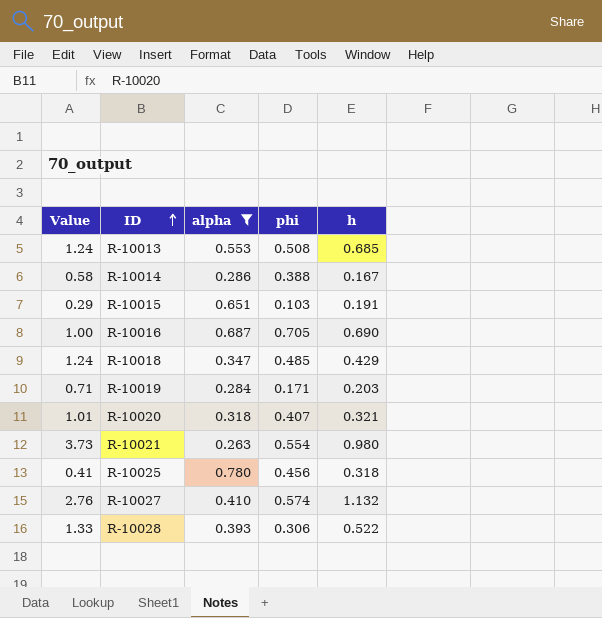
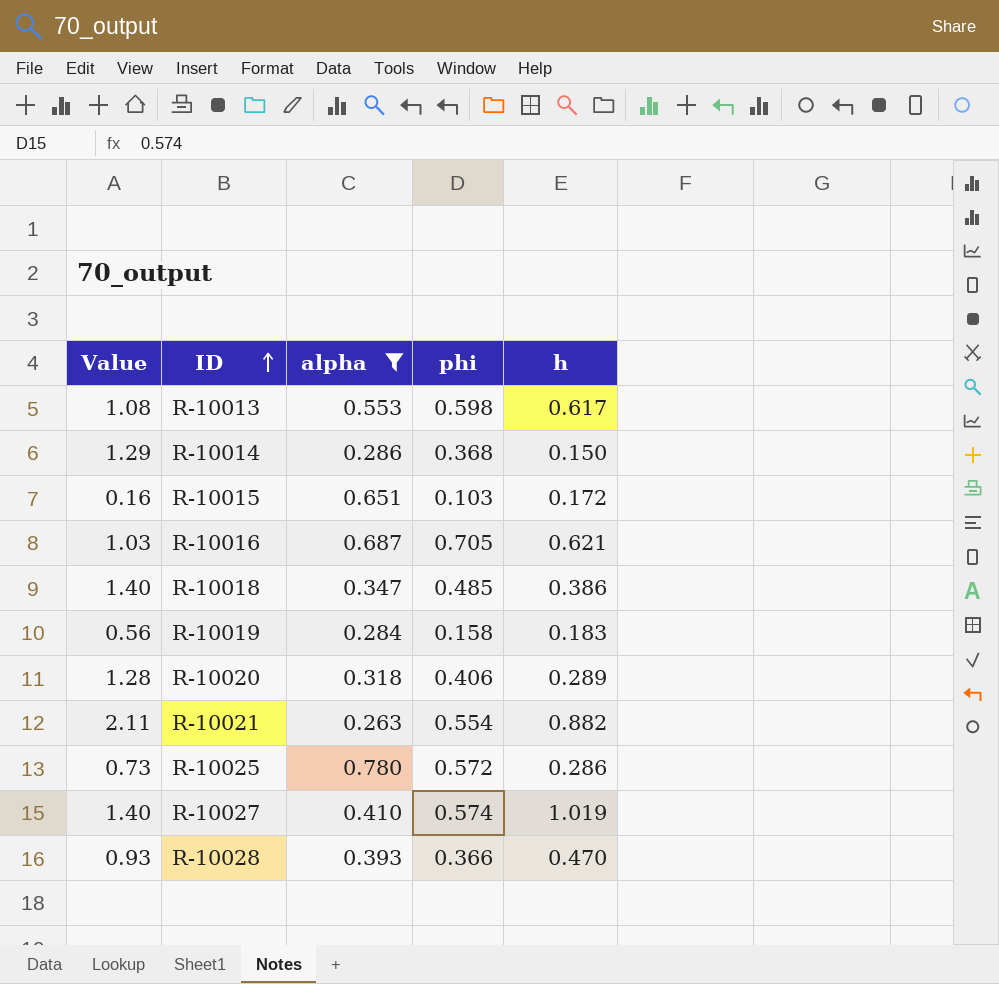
column Value | formula: [h] / [alpha] -> [phi] / [alpha]
R-10013 | phi: 0.508 -> 0.598
R-10013 | h: 0.685 -> 0.617
R-10014 | phi: 0.388 -> 0.368
R-10014 | h: 0.167 -> 0.150
R-10015 | h: 0.191 -> 0.172
R-10016 | h: 0.690 -> 0.621
R-10018 | h: 0.429 -> 0.386
R-10019 | phi: 0.171 -> 0.158
R-10019 | h: 0.203 -> 0.183
R-10020 | phi: 0.407 -> 0.406
R-10020 | h: 0.321 -> 0.289
R-10021 | h: 0.980 -> 0.882
R-10025 | phi: 0.456 -> 0.572
R-10025 | h: 0.318 -> 0.286
R-10027 | h: 1.132 -> 1.019
R-10028 | phi: 0.306 -> 0.366
R-10028 | h: 0.522 -> 0.470

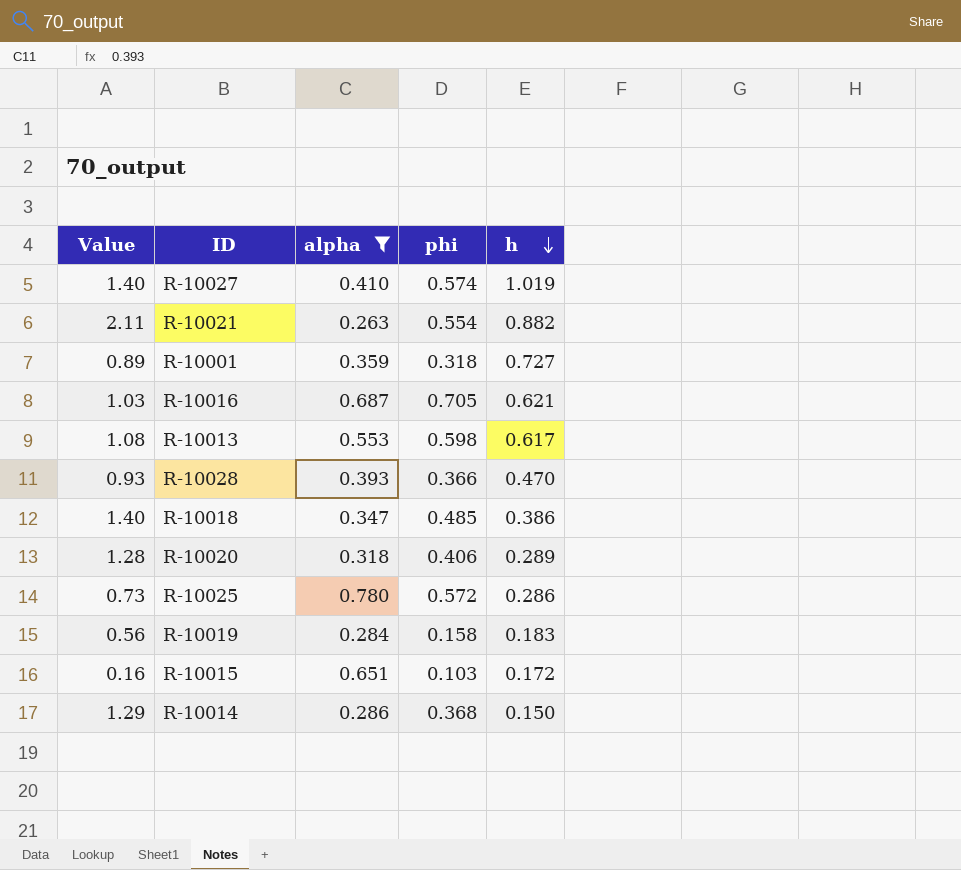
row order: ID ascending -> h descending
row R-10001: none -> 0.89 | 0.359 | 0.318 | 0.727

